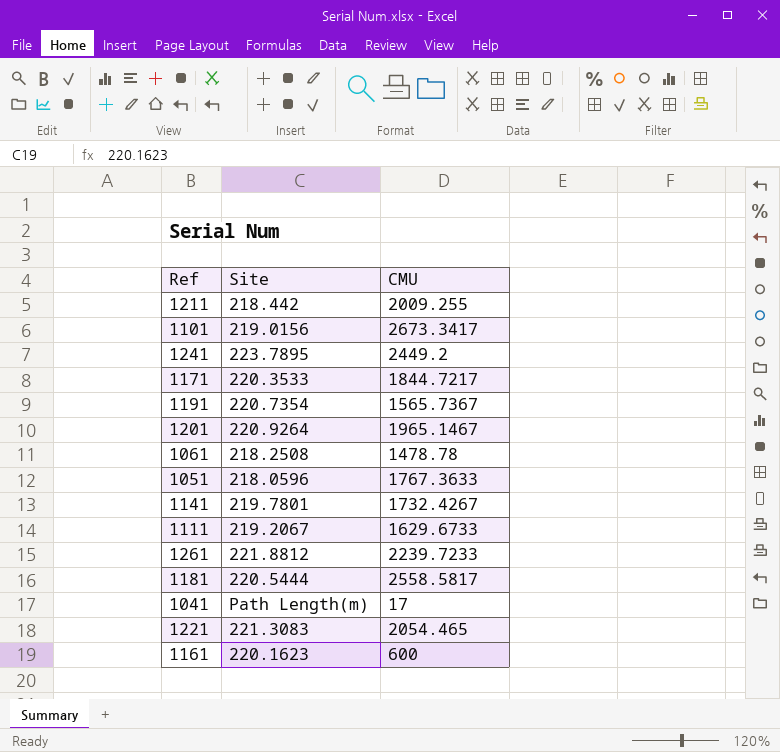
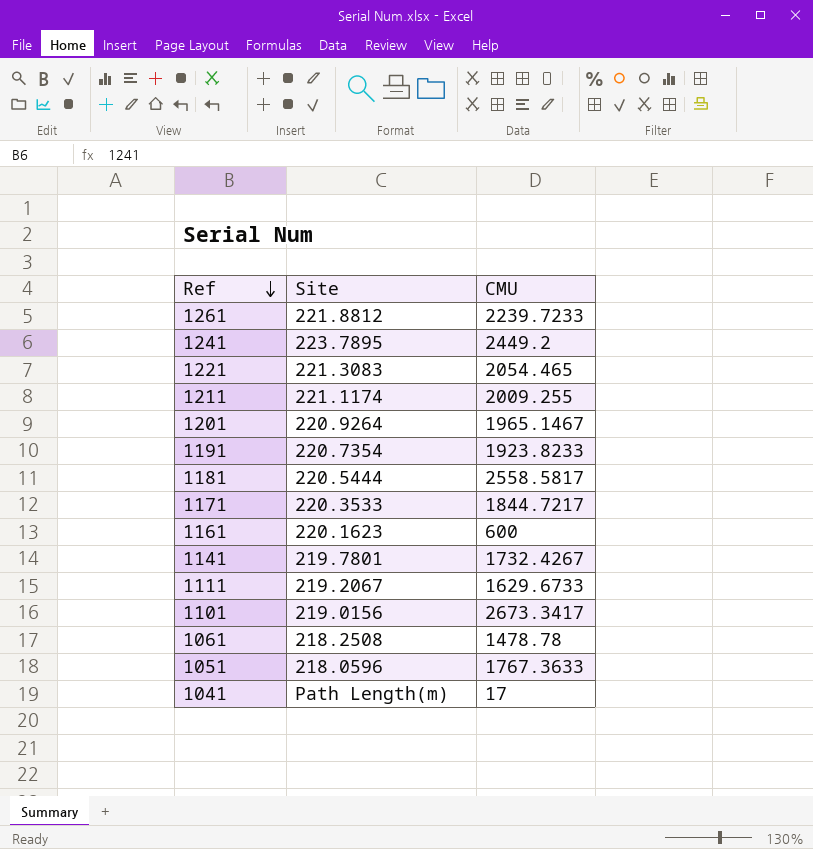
row order: none -> Ref descending
1211 | Site: 218.442 -> 221.1174
1191 | CMU: 1565.7367 -> 1923.8233

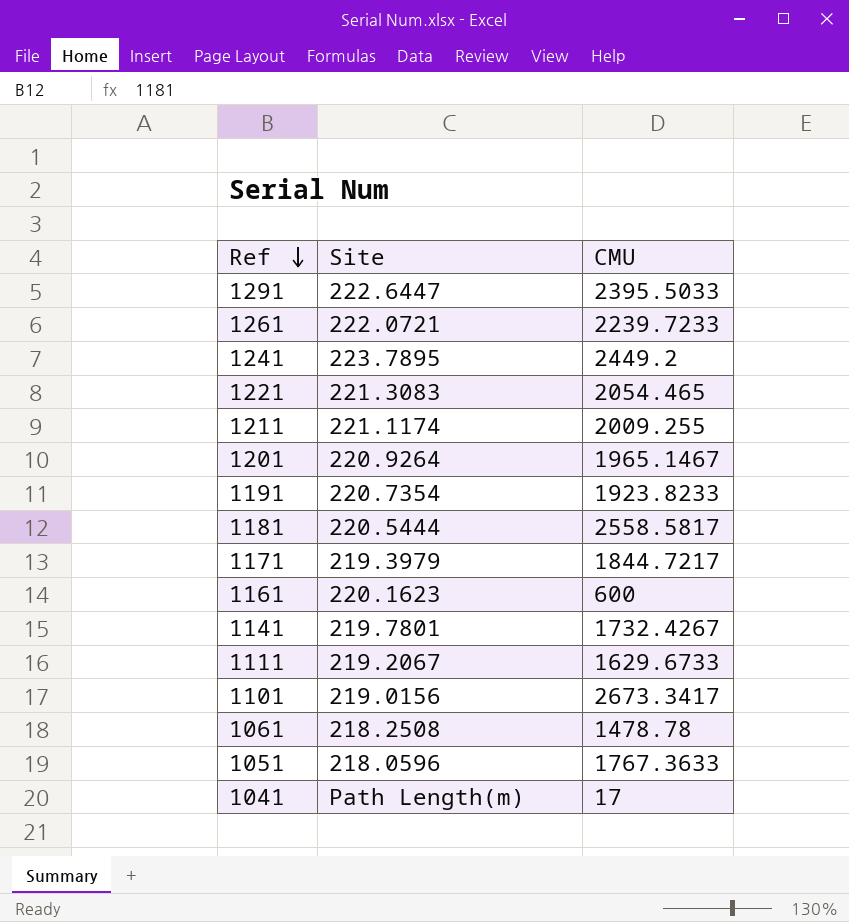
row 1291: none -> 222.6447 | 2395.5033
1261 | Site: 221.8812 -> 222.0721
1171 | Site: 220.3533 -> 219.3979

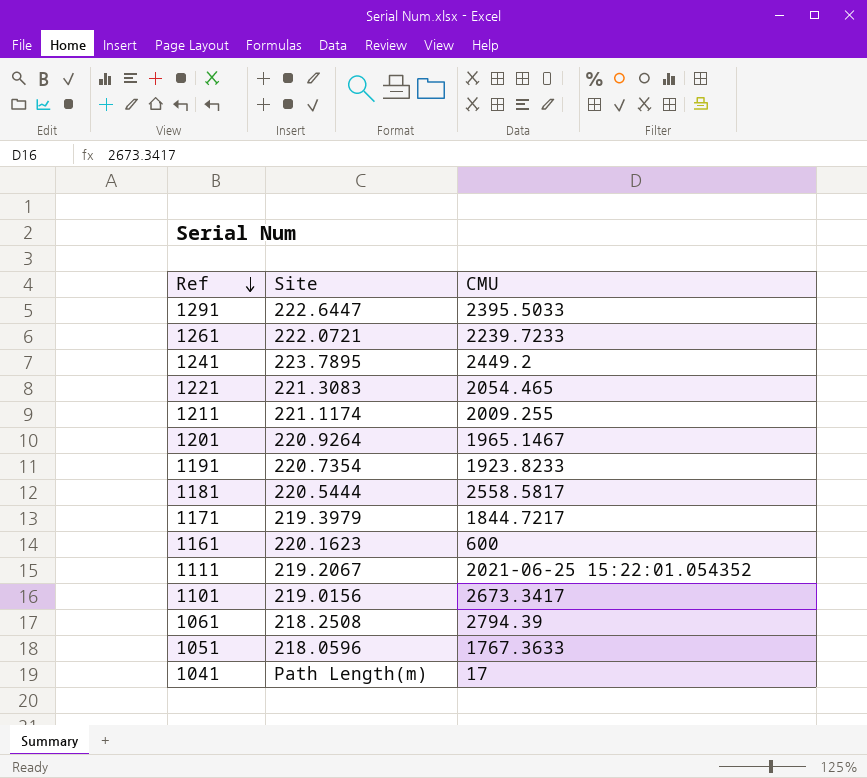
row 1141: 219.7801 | 1732.4267 -> none
1111 | CMU: 1629.6733 -> 2021-06-25 15:22:01.054352
1061 | CMU: 1478.78 -> 2794.39

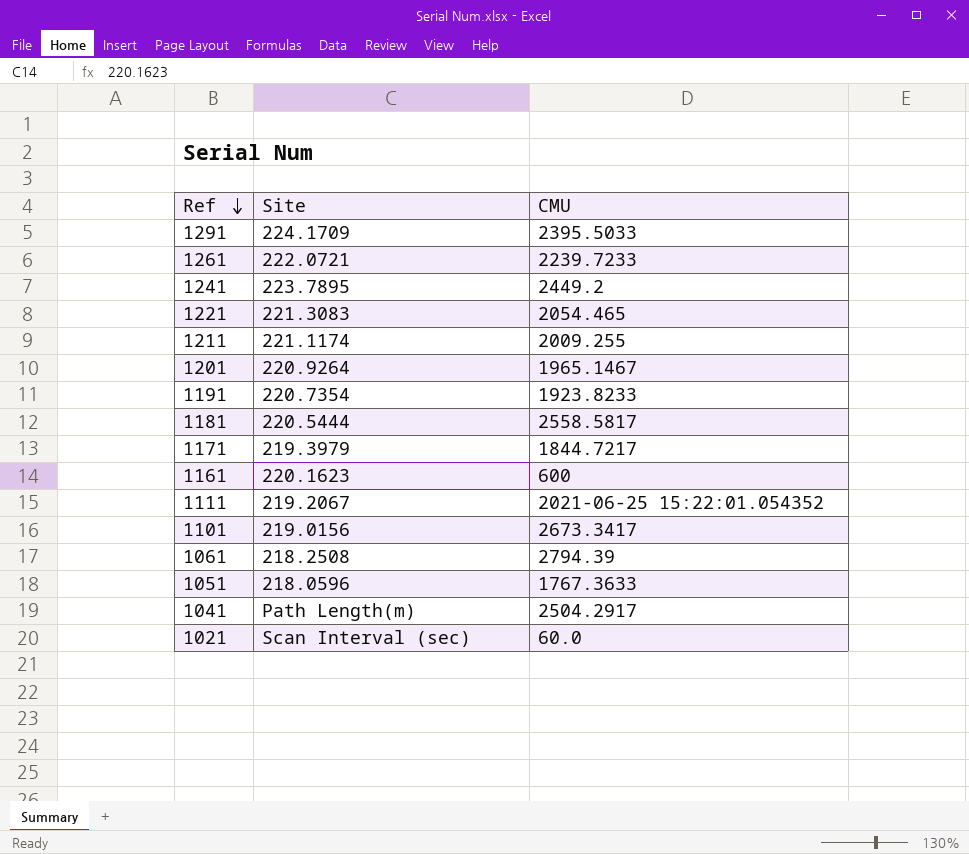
1291 | Site: 222.6447 -> 224.1709
1041 | CMU: 17 -> 2504.2917
row 1021: none -> Scan Interval (sec) | 60.0

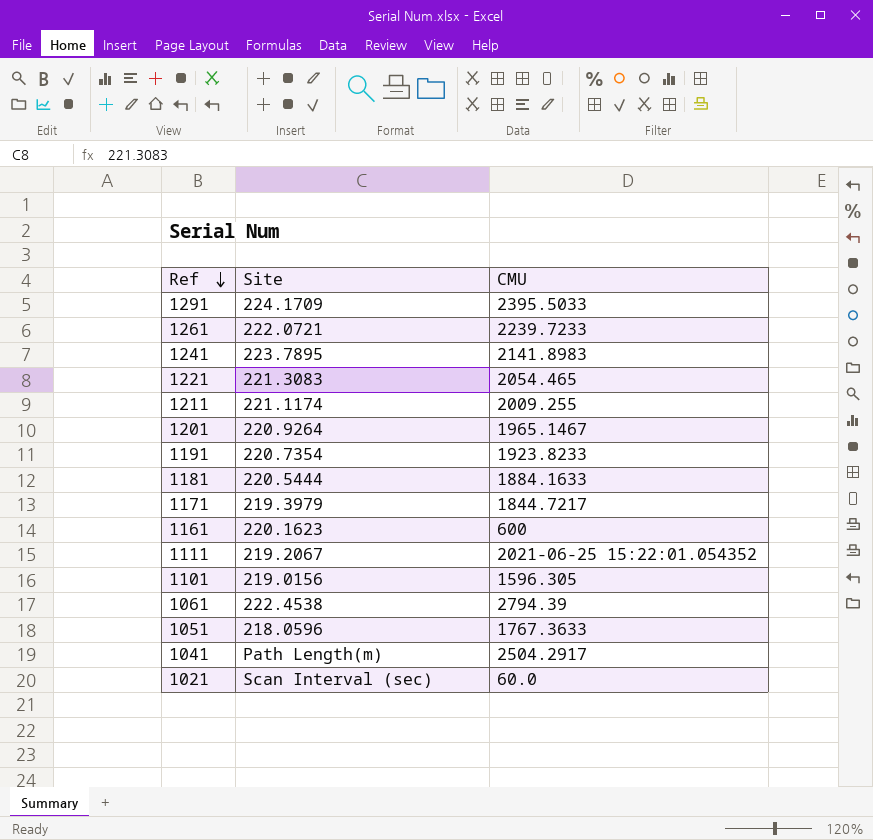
1241 | CMU: 2449.2 -> 2141.8983
1181 | CMU: 2558.5817 -> 1884.1633
1101 | CMU: 2673.3417 -> 1596.305
1061 | Site: 218.2508 -> 222.4538

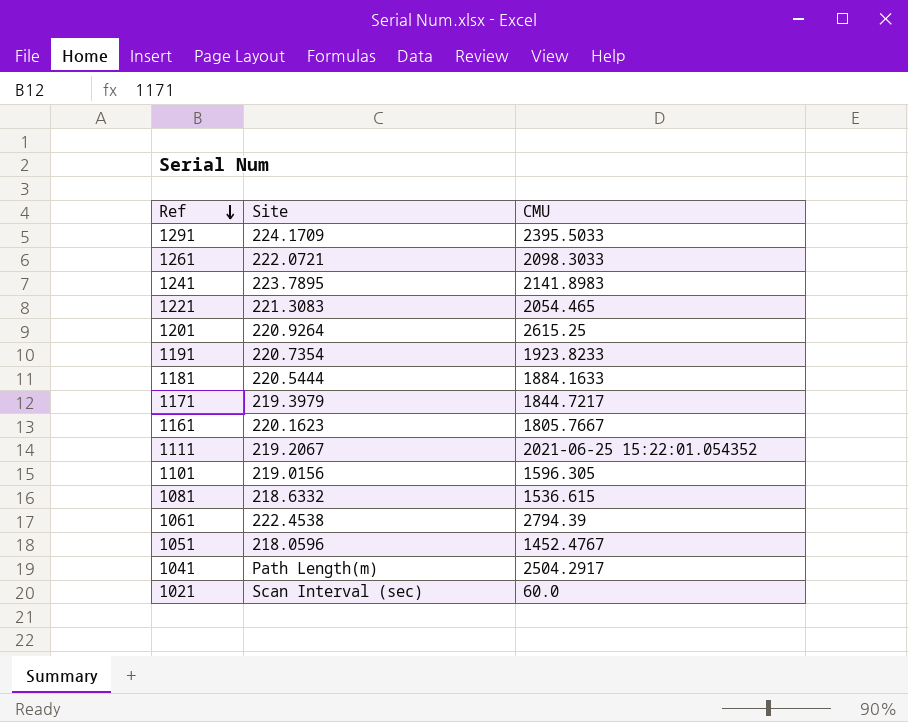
row 1211: 221.1174 | 2009.255 -> none
1261 | CMU: 2239.7233 -> 2098.3033
1201 | CMU: 1965.1467 -> 2615.25
1161 | CMU: 600 -> 1805.7667
row 1081: none -> 218.6332 | 1536.615
1051 | CMU: 1767.3633 -> 1452.4767

